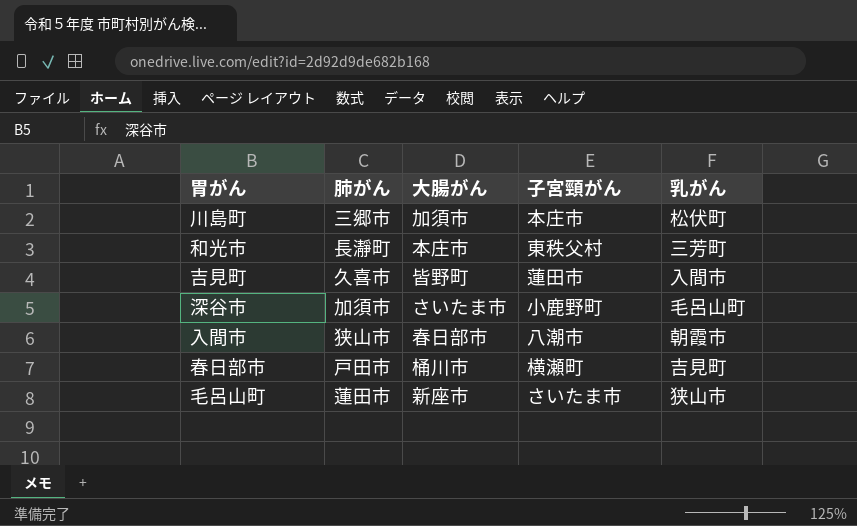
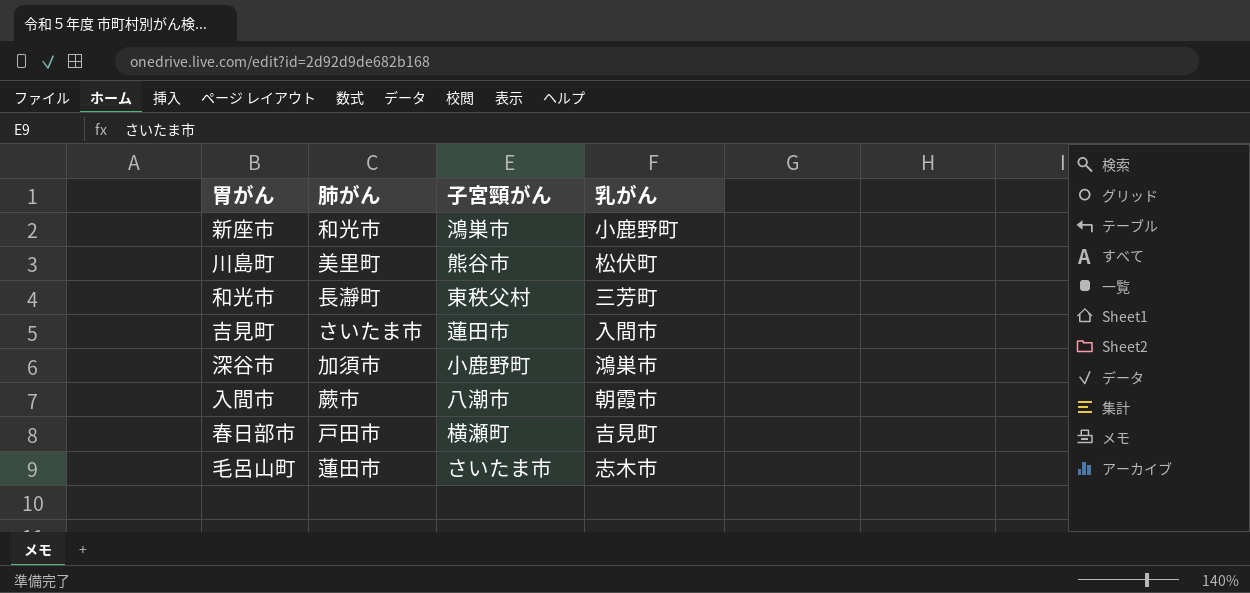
column 大腸がん | position: 3 -> none
row 新座市: none -> 和光市 | 鴻巣市 | 小鹿野町
川島町 | 肺がん: 三郷市 -> 美里町
川島町 | 子宮頸がん: 本庄市 -> 熊谷市
吉見町 | 肺がん: 久喜市 -> さいたま市
深谷市 | 乳がん: 毛呂山町 -> 鴻巣市
入間市 | 肺がん: 狭山市 -> 蕨市
毛呂山町 | 乳がん: 狭山市 -> 志木市

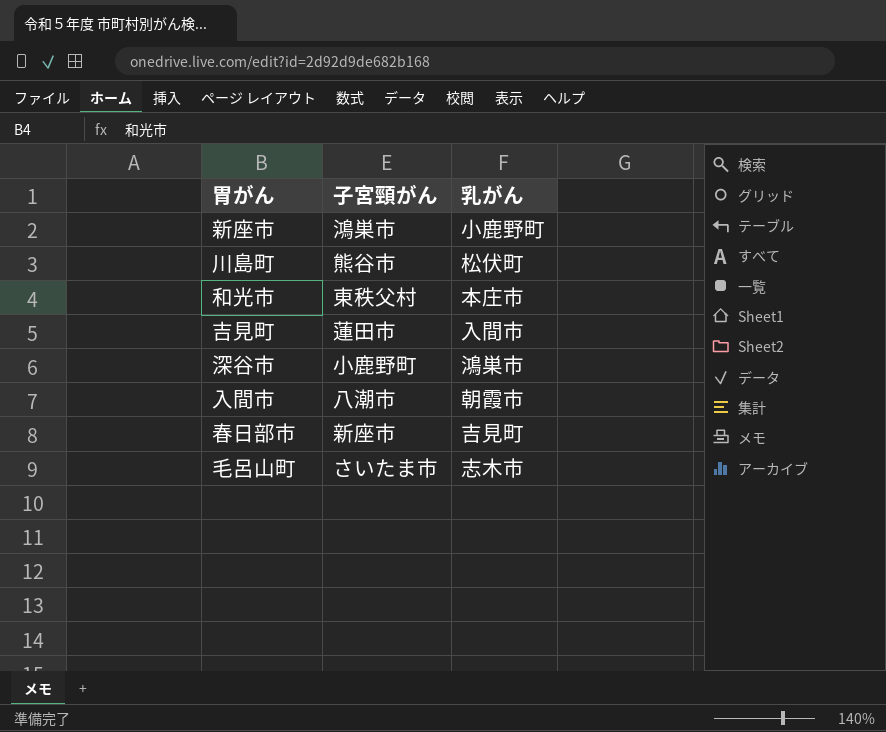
column 肺がん | position: 2 -> none
和光市 | 乳がん: 三芳町 -> 本庄市
春日部市 | 子宮頸がん: 横瀬町 -> 新座市

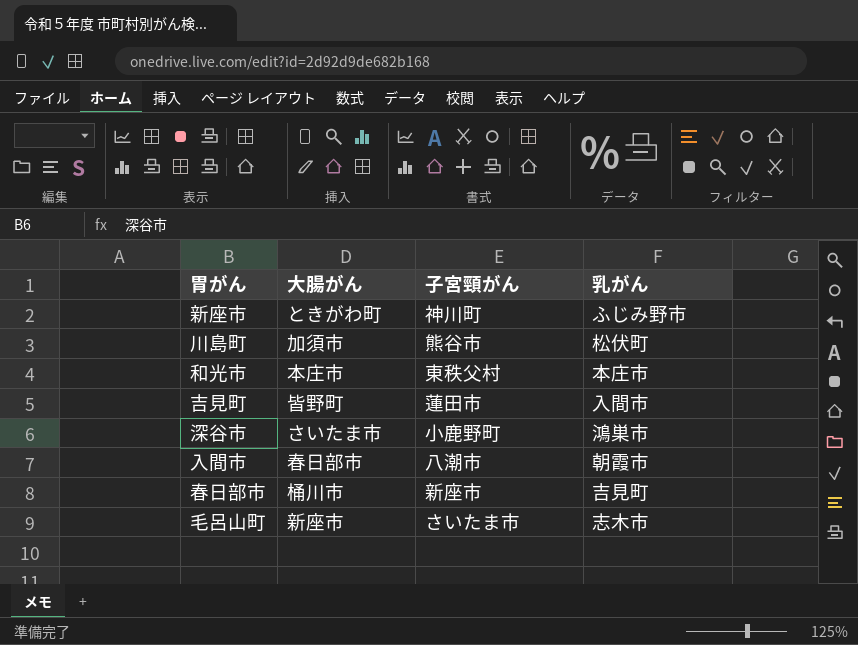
column 大腸がん | position: none -> 2
新座市 | 子宮頸がん: 鴻巣市 -> 神川町
新座市 | 乳がん: 小鹿野町 -> ふじみ野市

